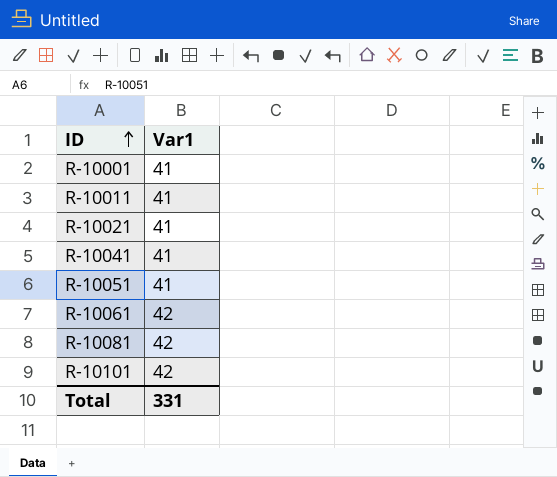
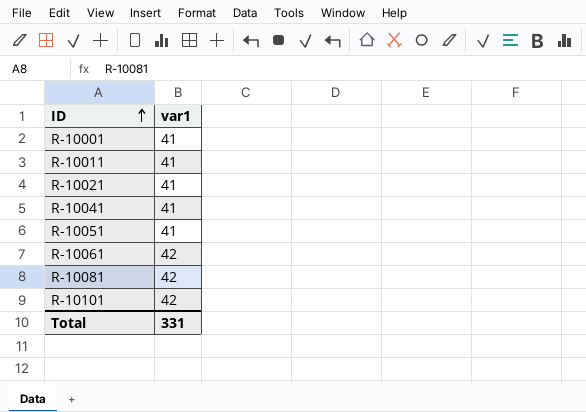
column name: Var1 -> var1

